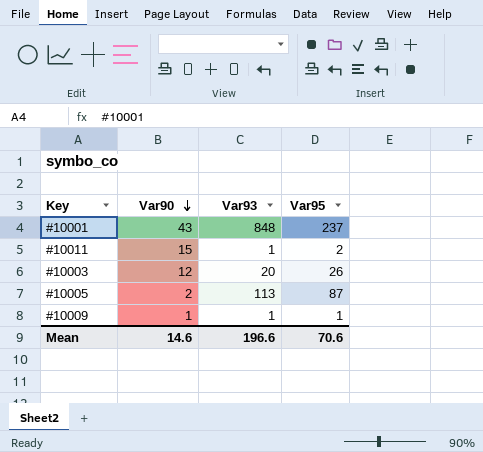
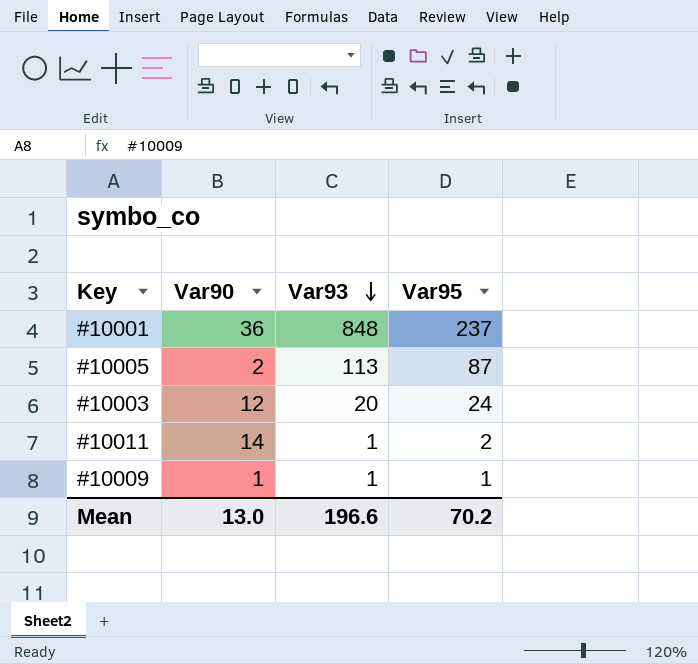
row order: Var90 descending -> Var93 descending
#10001 | Var90: 43 -> 36
#10003 | Var95: 26 -> 24
#10011 | Var90: 15 -> 14
Mean | Var90: 14.6 -> 13.0
Mean | Var95: 70.6 -> 70.2

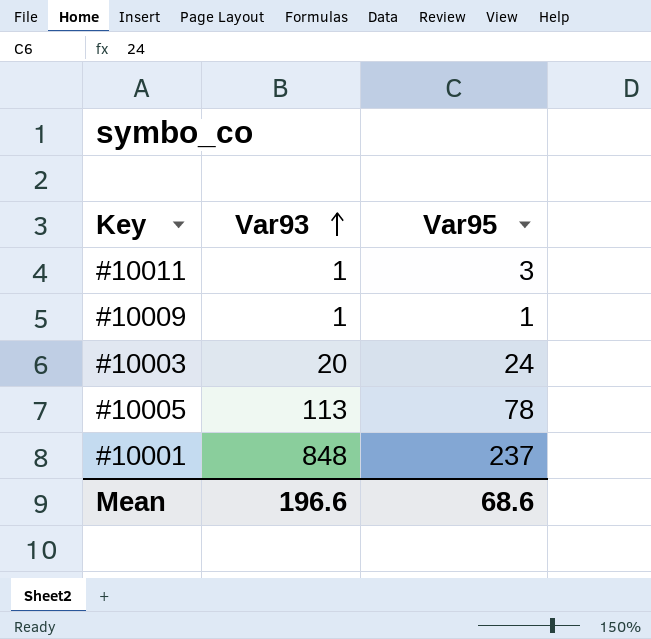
row order: Var93 descending -> Var93 ascending
column Var90 | position: 2 -> none
#10011 | Var95: 2 -> 3
#10005 | Var95: 87 -> 78
Mean | Var95: 70.2 -> 68.6

